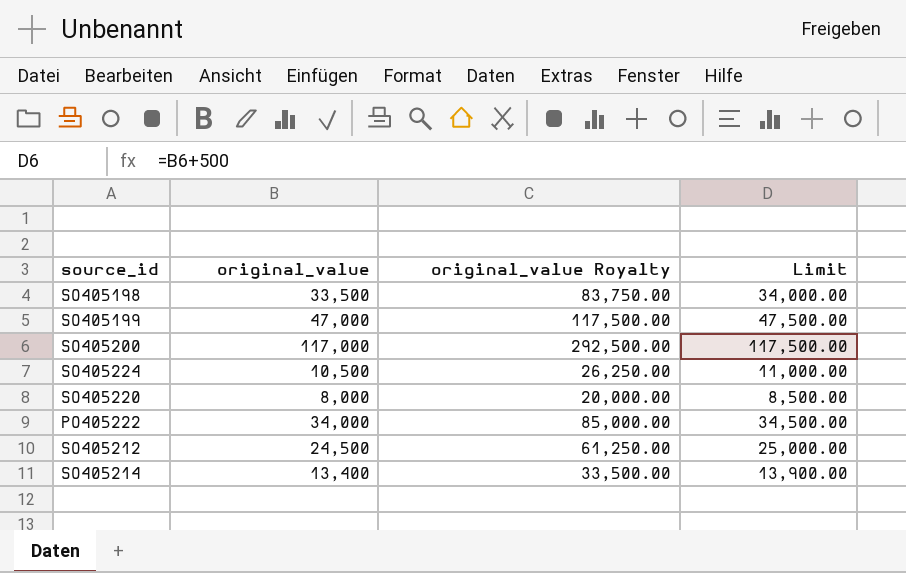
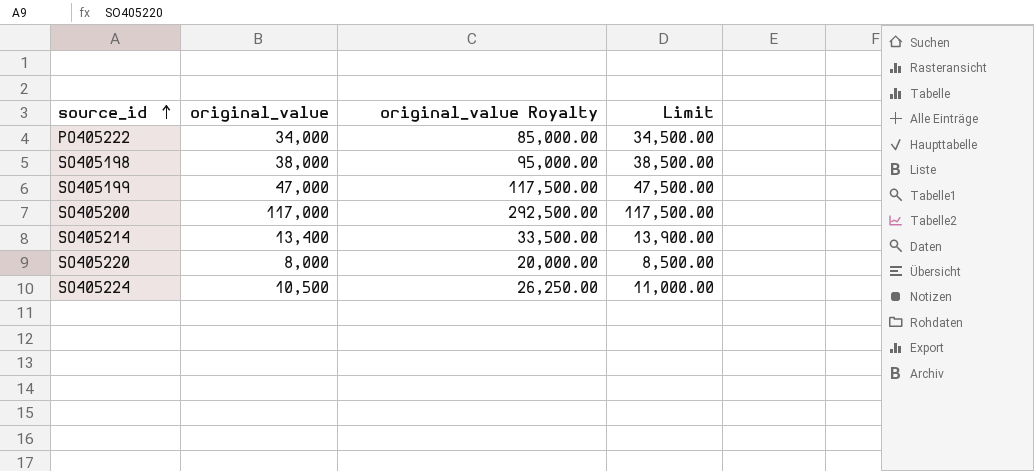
row order: none -> source_id ascending
row SO405212: 24,500 | 61,250.00 | 25,000.00 -> none
SO405198 | original_value: 33,500 -> 38,000
SO405198 | original_value Royalty: 83,750.00 -> 95,000.00
SO405198 | Limit: 34,000.00 -> 38,500.00

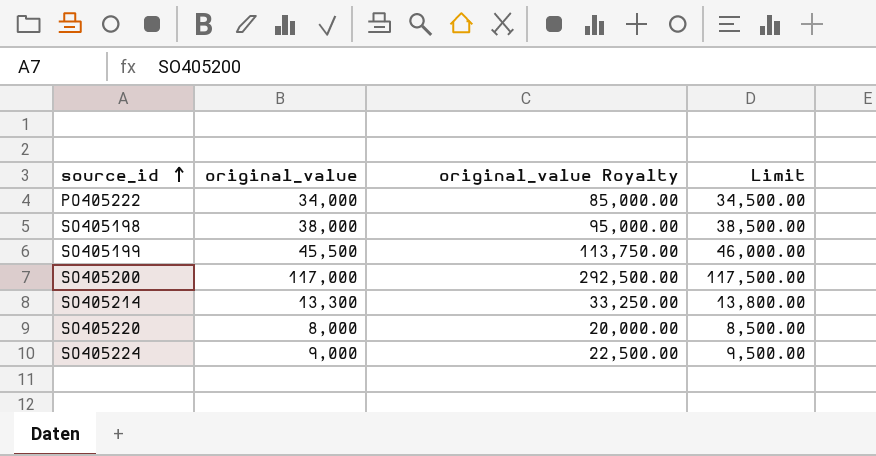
SO405199 | original_value: 47,000 -> 45,500
SO405199 | original_value Royalty: 117,500.00 -> 113,750.00
SO405199 | Limit: 47,500.00 -> 46,000.00
SO405214 | original_value: 13,400 -> 13,300
SO405214 | original_value Royalty: 33,500.00 -> 33,250.00
SO405214 | Limit: 13,900.00 -> 13,800.00
SO405224 | original_value: 10,500 -> 9,000
SO405224 | original_value Royalty: 26,250.00 -> 22,500.00
SO405224 | Limit: 11,000.00 -> 9,500.00

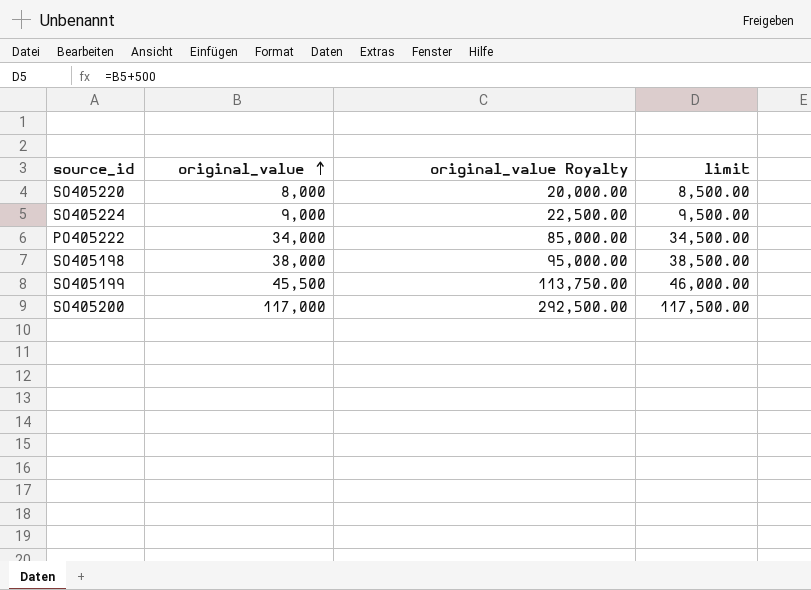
row order: source_id ascending -> original_value ascending
column name: Limit -> limit
row SO405214: 13,300 | 33,250.00 | 13,800.00 -> none

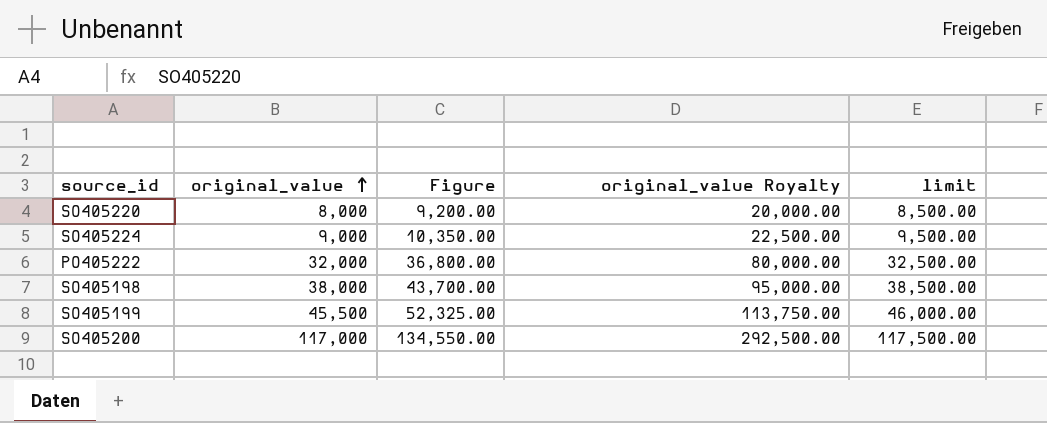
column Figure | formula: none -> [original_value] * 1.15
PO405222 | original_value: 34,000 -> 32,000
PO405222 | original_value Royalty: 85,000.00 -> 80,000.00
PO405222 | limit: 34,500.00 -> 32,500.00

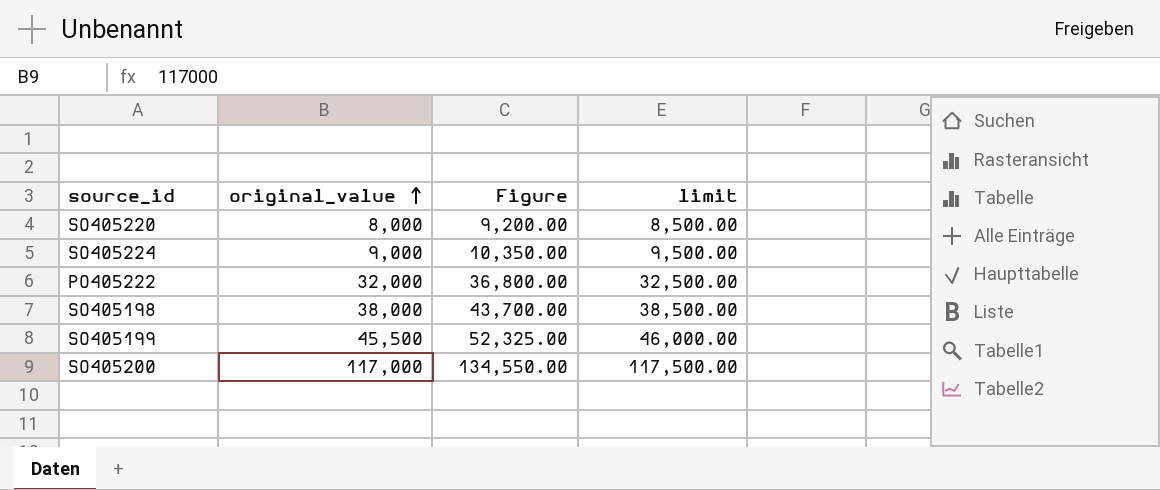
column original_value Royalty | formula: [original_value] * 2.5 -> none

